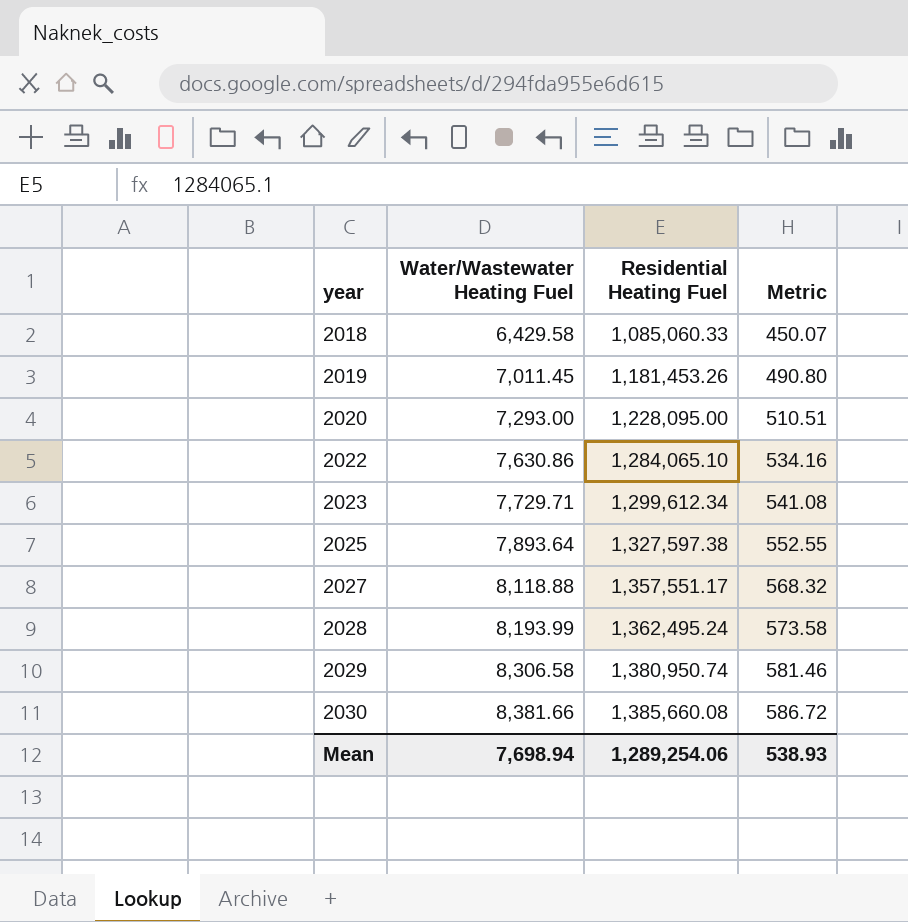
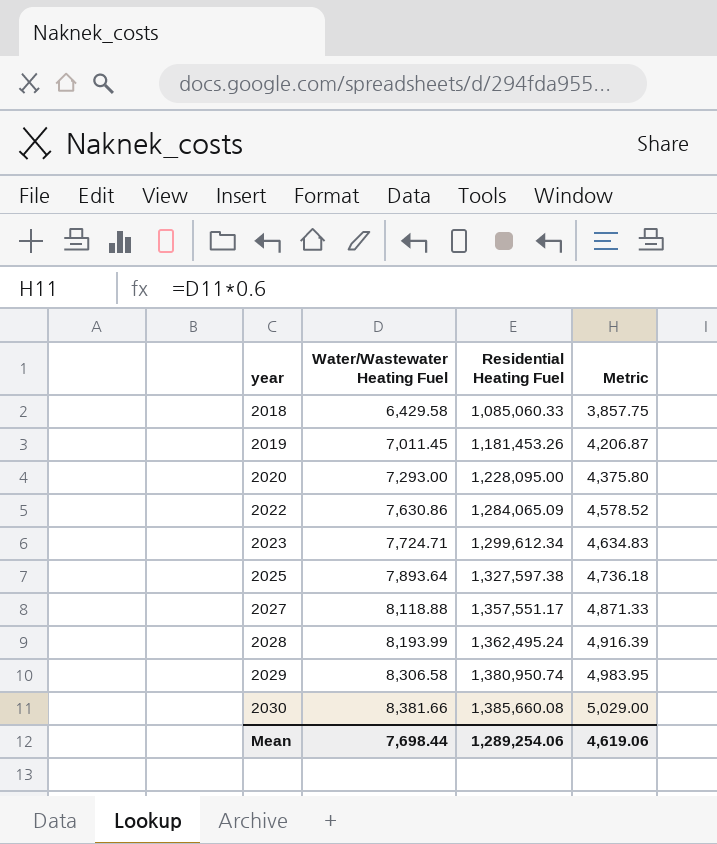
column Metric | formula: [Water/Wastewater Heating Fuel] * 0.07 -> [Water/Wastewater Heating Fuel] * 0.6
2022 | Residential Heating Fuel: 1,284,065.10 -> 1,284,065.09
2023 | Water/Wastewater Heating Fuel: 7,729.71 -> 7,724.71
Mean | Water/Wastewater Heating Fuel: 7,698.94 -> 7,698.44
Mean | Metric: 538.93 -> 4,619.06

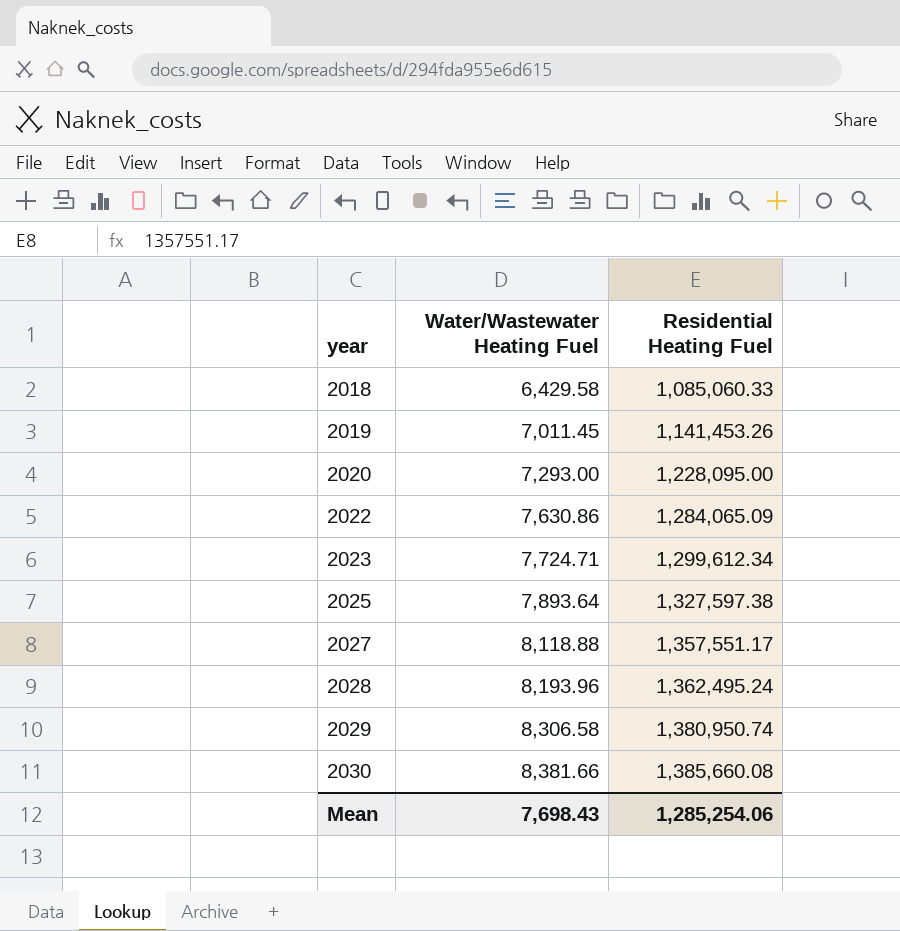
column Metric | formula: [Water/Wastewater Heating Fuel] * 0.6 -> none
2019 | Residential Heating Fuel: 1,181,453.26 -> 1,141,453.26
2028 | Water/Wastewater Heating Fuel: 8,193.99 -> 8,193.96
Mean | Water/Wastewater Heating Fuel: 7,698.44 -> 7,698.43
Mean | Residential Heating Fuel: 1,289,254.06 -> 1,285,254.06

